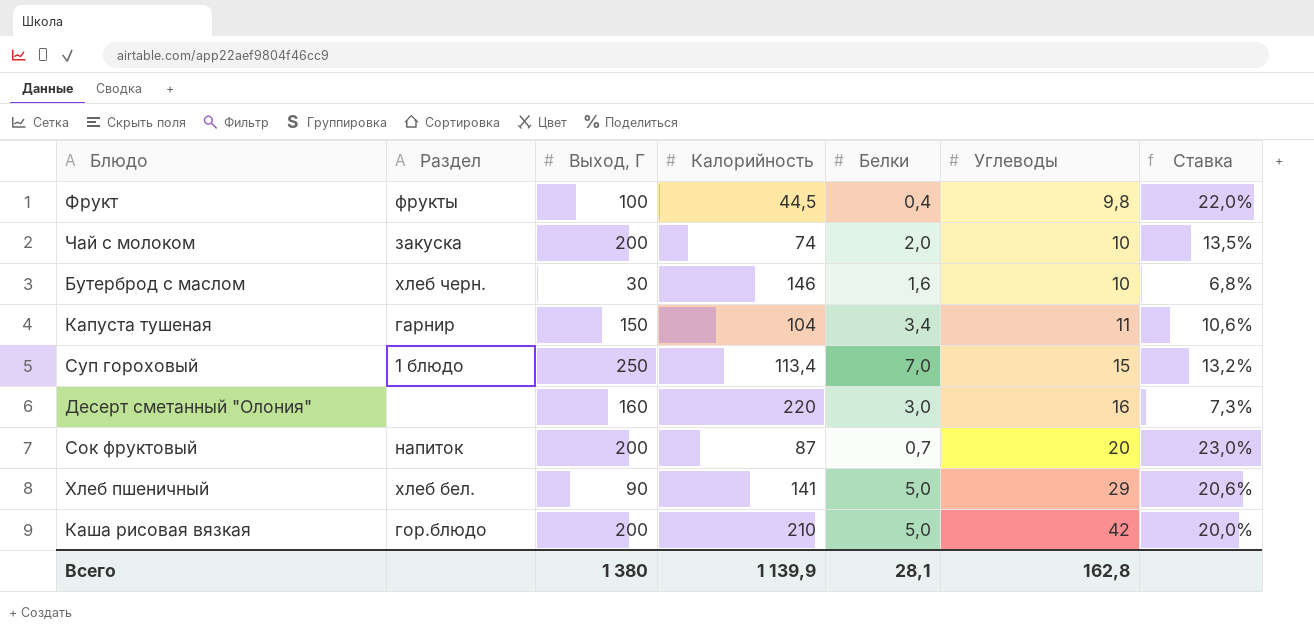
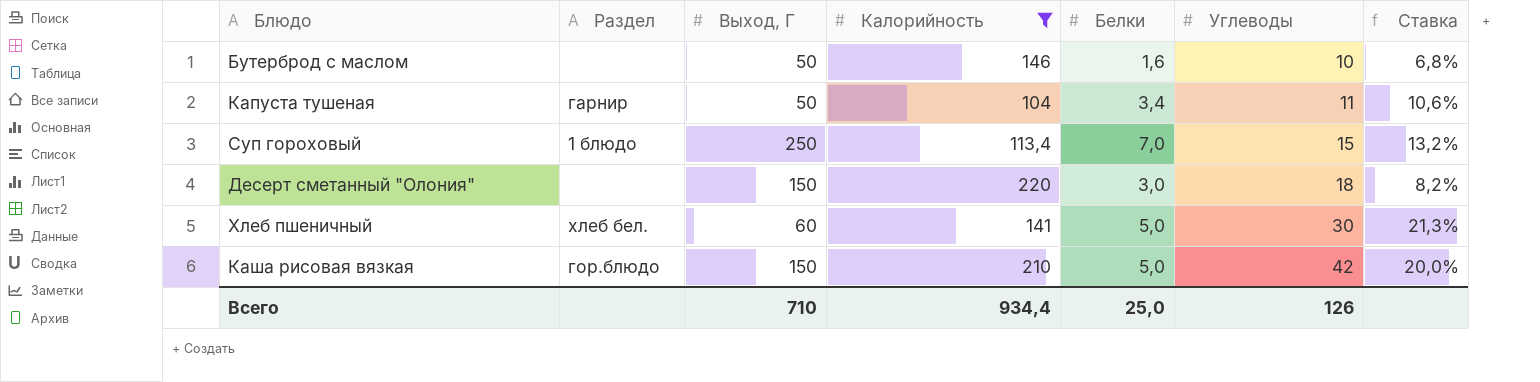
filter: none -> Калорийность >= 104
Бутерброд с маслом | Раздел: хлеб черн. -> none
Бутерброд с маслом | Выход, Г: 30 -> 50
Капуста тушеная | Выход, Г: 150 -> 50
Десерт сметанный "Олония" | Выход, Г: 160 -> 150
Десерт сметанный "Олония" | Углеводы: 16 -> 18
Десерт сметанный "Олония" | Ставка: 7,3% -> 8,2%
Хлеб пшеничный | Выход, Г: 90 -> 60
Хлеб пшеничный | Углеводы: 29 -> 30
Хлеб пшеничный | Ставка: 20,6% -> 21,3%
Каша рисовая вязкая | Выход, Г: 200 -> 150
Всего | Выход, Г: 1 380 -> 710
Всего | Калорийность: 1 139,9 -> 934,4
Всего | Белки: 28,1 -> 25,0
Всего | Углеводы: 162,8 -> 126

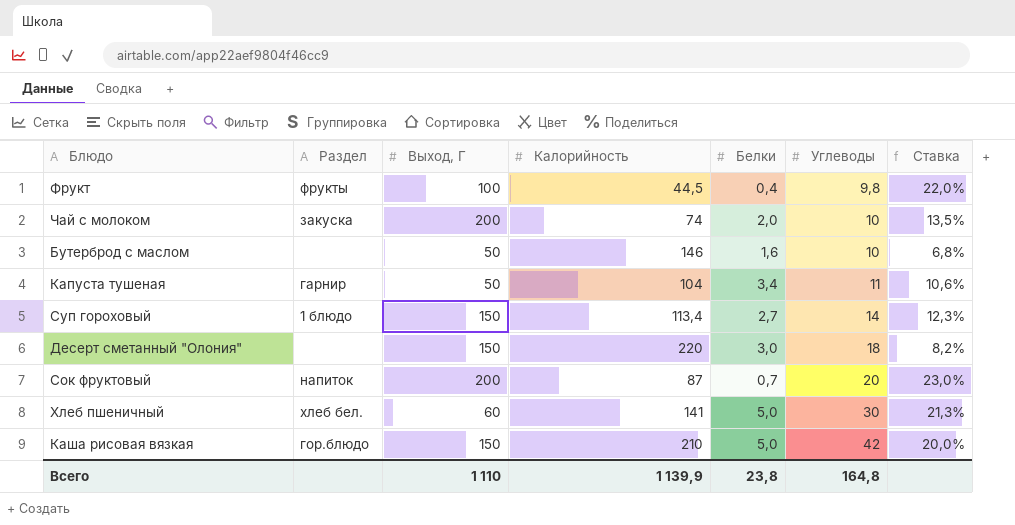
filter: Калорийность >= 104 -> none
Суп гороховый | Выход, Г: 250 -> 150
Суп гороховый | Белки: 7,0 -> 2,7
Суп гороховый | Углеводы: 15 -> 14
Суп гороховый | Ставка: 13,2% -> 12,3%
Всего | Выход, Г: 710 -> 1 110
Всего | Калорийность: 934,4 -> 1 139,9
Всего | Белки: 25,0 -> 23,8
Всего | Углеводы: 126 -> 164,8

